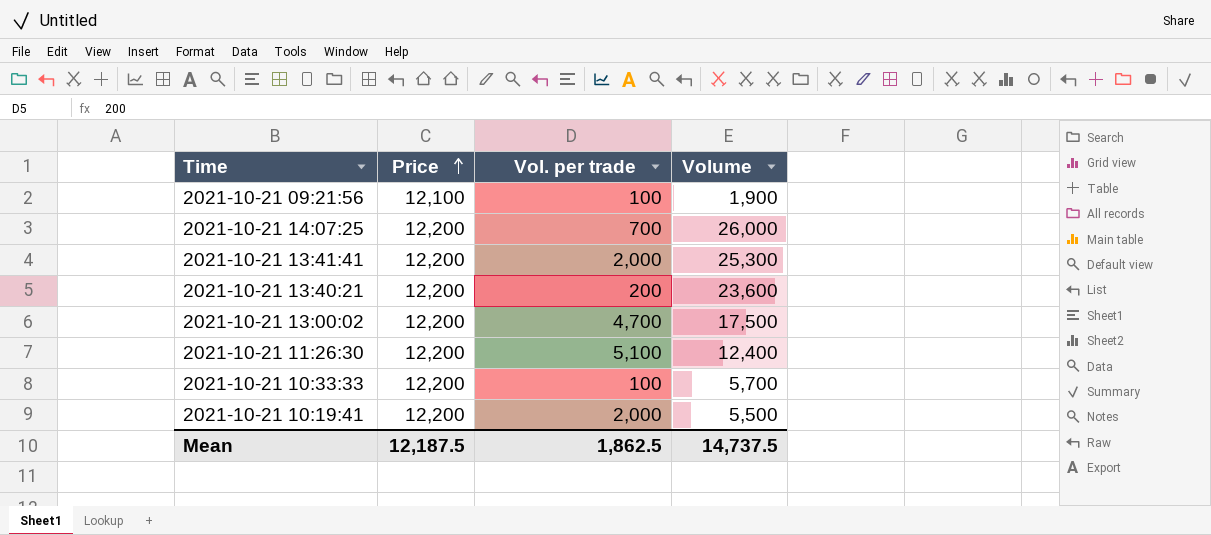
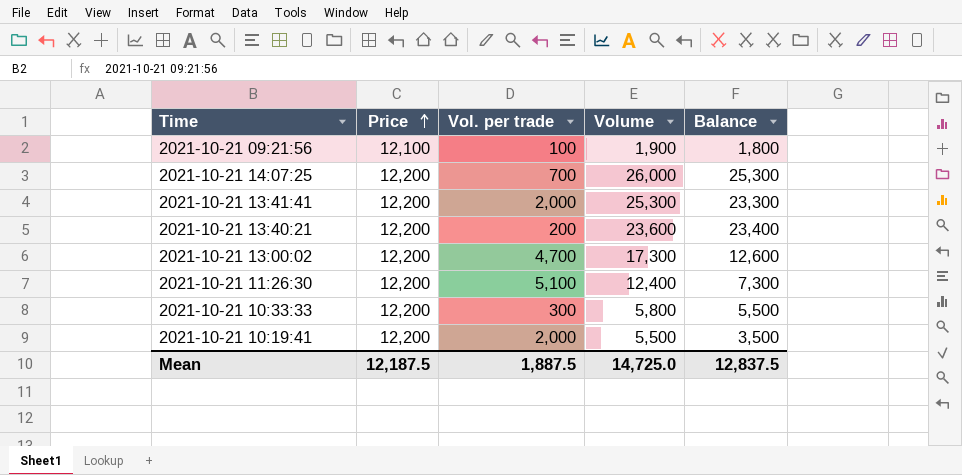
column Balance | formula: none -> [Volume] - [Vol. per trade]
2021-10-21 13:00:02 | Volume: 17,500 -> 17,300
2021-10-21 10:33:33 | Vol. per trade: 100 -> 300
2021-10-21 10:33:33 | Volume: 5,700 -> 5,800
Mean | Vol. per trade: 1,862.5 -> 1,887.5
Mean | Volume: 14,737.5 -> 14,725.0

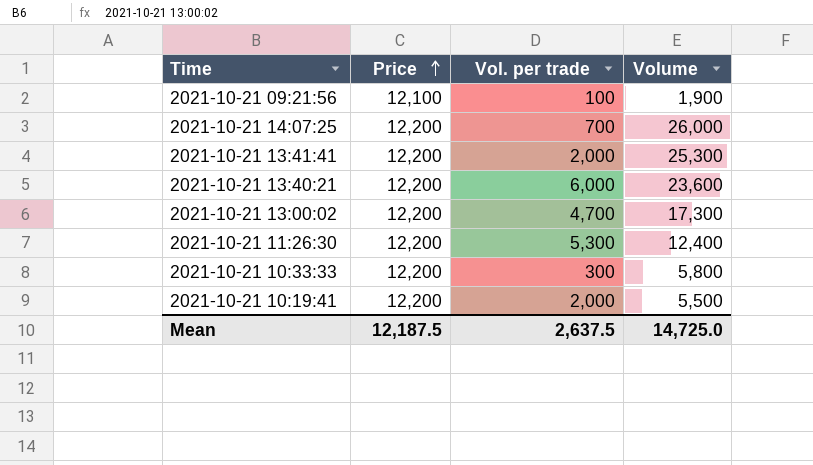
column Balance | formula: [Volume] - [Vol. per trade] -> none
2021-10-21 13:40:21 | Vol. per trade: 200 -> 6,000
2021-10-21 11:26:30 | Vol. per trade: 5,100 -> 5,300
Mean | Vol. per trade: 1,887.5 -> 2,637.5

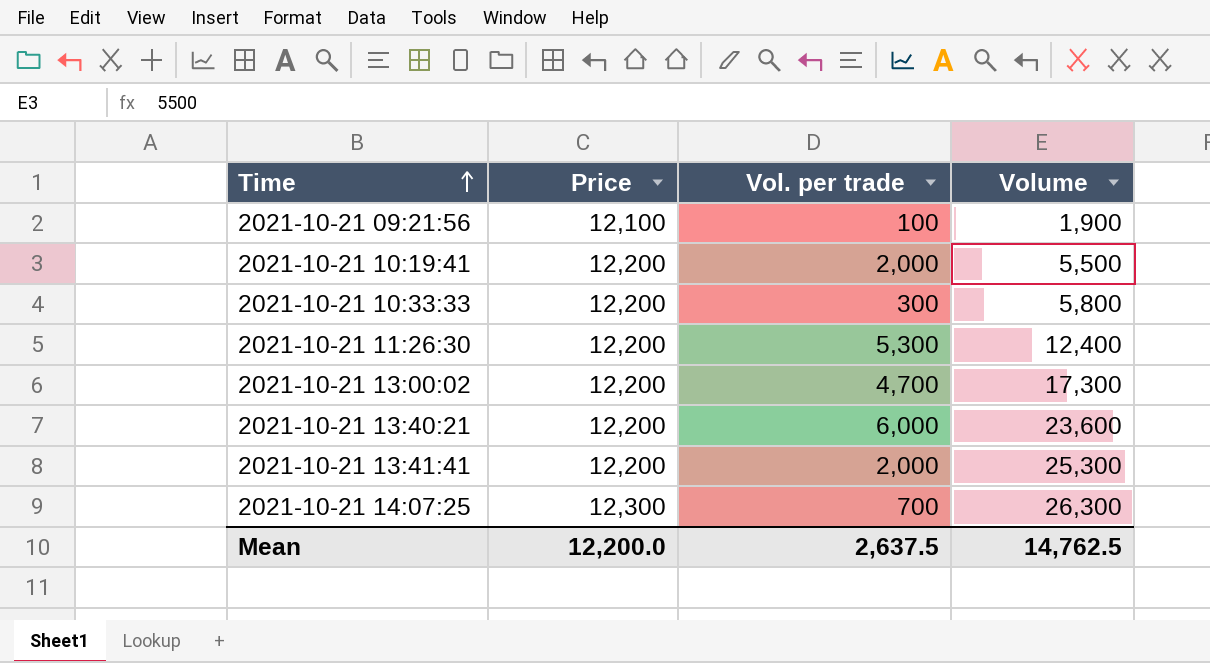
row order: Price ascending -> Time ascending
2021-10-21 14:07:25 | Price: 12,200 -> 12,300
2021-10-21 14:07:25 | Volume: 26,000 -> 26,300
Mean | Price: 12,187.5 -> 12,200.0
Mean | Volume: 14,725.0 -> 14,762.5

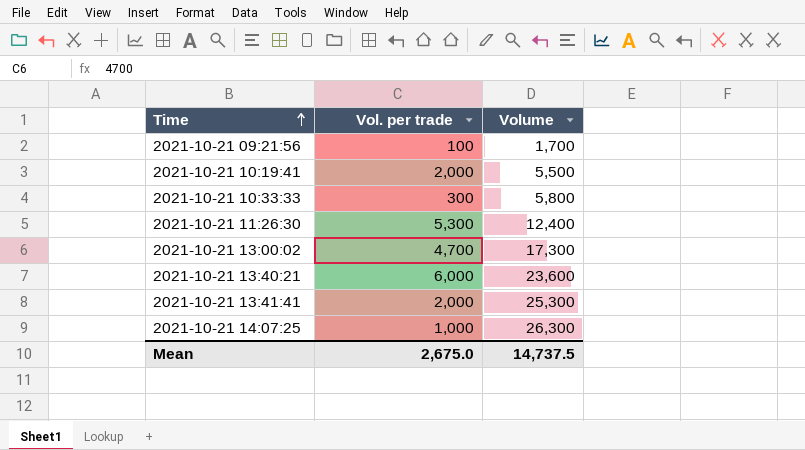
column Price | position: 2 -> none
2021-10-21 09:21:56 | Volume: 1,900 -> 1,700
2021-10-21 14:07:25 | Vol. per trade: 700 -> 1,000
Mean | Vol. per trade: 2,637.5 -> 2,675.0
Mean | Volume: 14,762.5 -> 14,737.5

